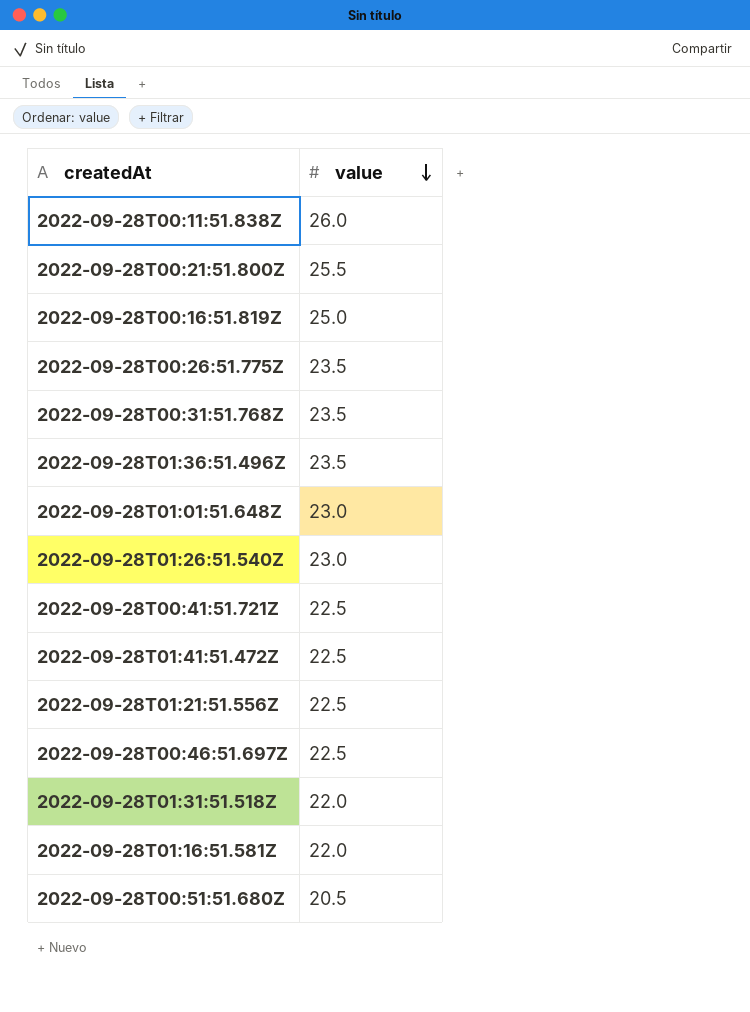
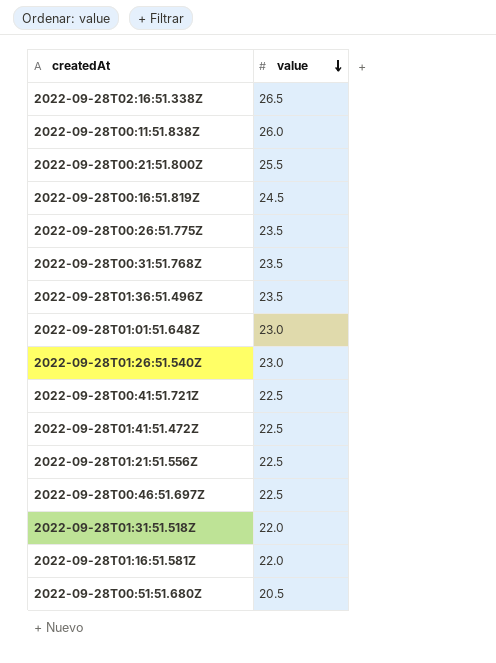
row 2022-09-28T02:16:51.338Z: none -> 26.5
2022-09-28T00:16:51.819Z | value: 25.0 -> 24.5

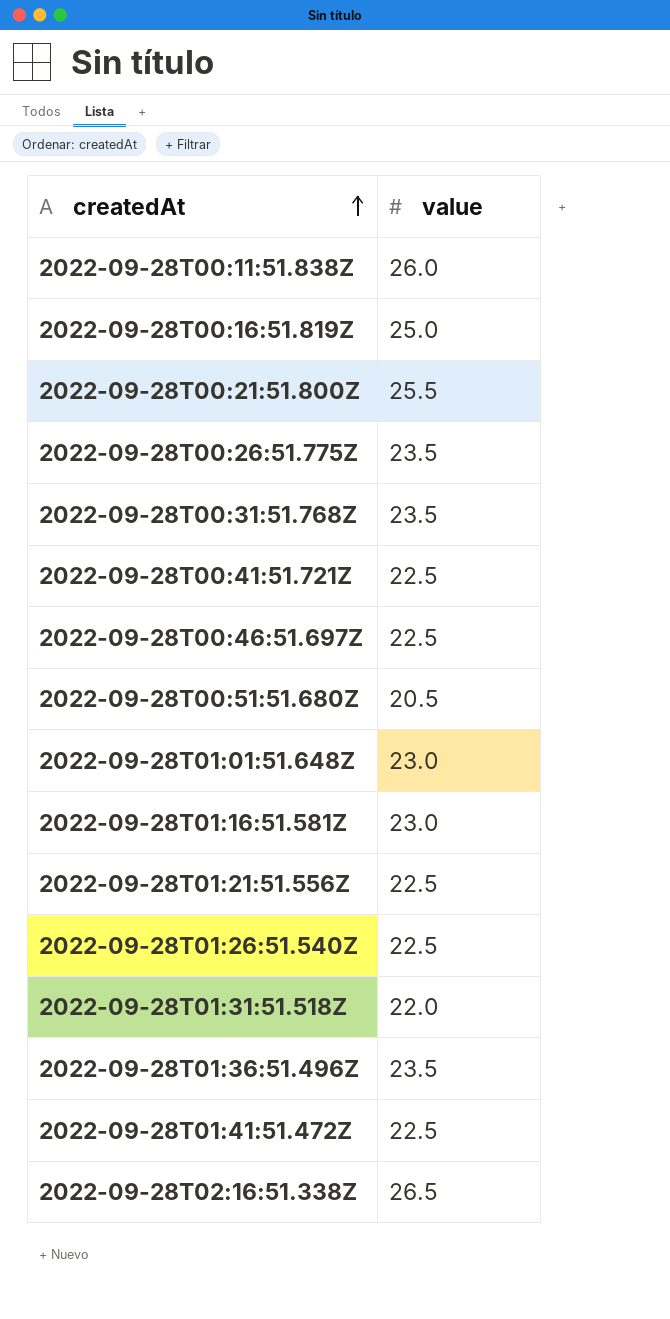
row order: value descending -> createdAt ascending
2022-09-28T00:16:51.819Z | value: 24.5 -> 25.0
2022-09-28T01:16:51.581Z | value: 22.0 -> 23.0
2022-09-28T01:26:51.540Z | value: 23.0 -> 22.5

